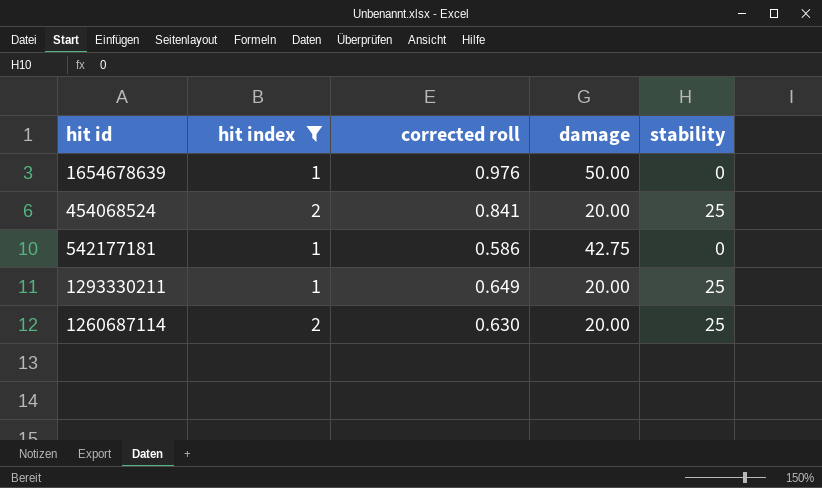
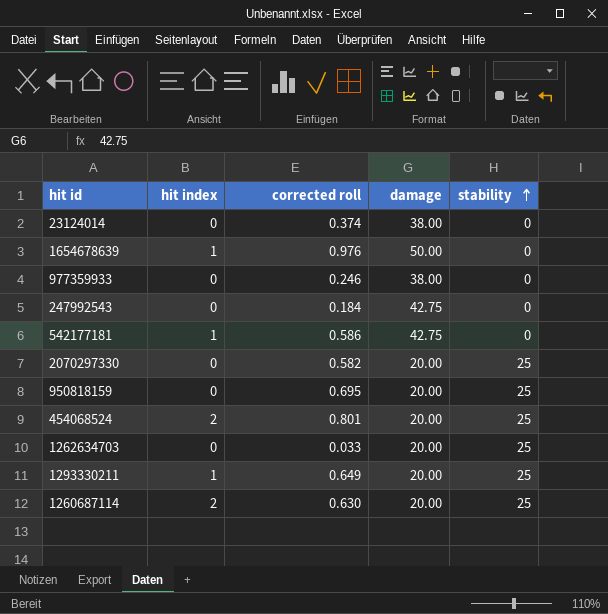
filter: hit index != 0 -> none
row order: none -> stability ascending
454068524 | corrected roll: 0.841 -> 0.801

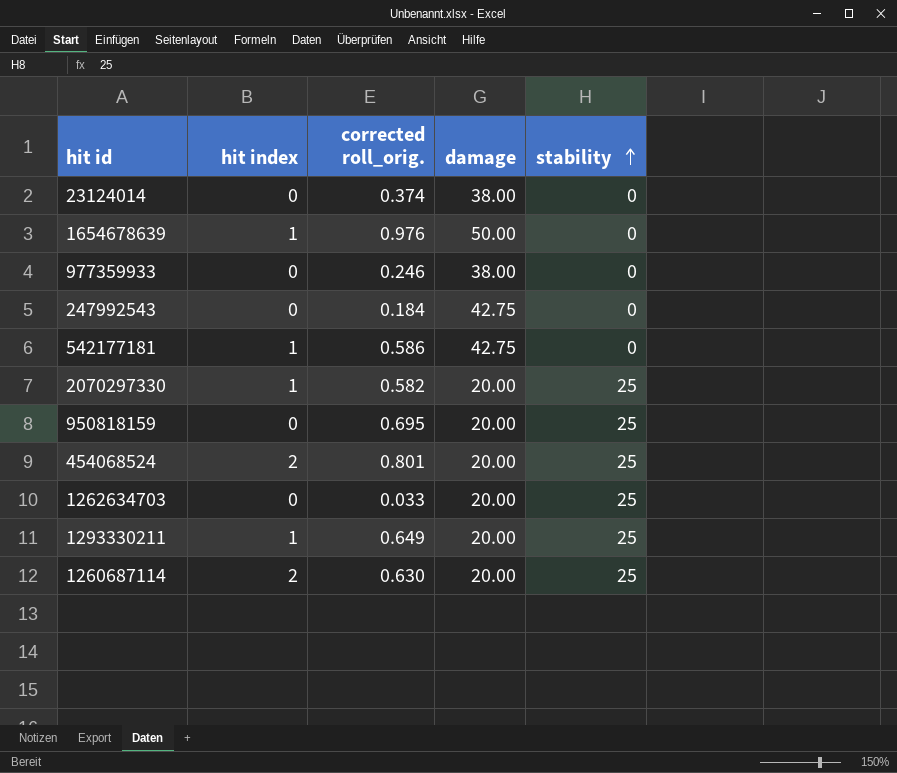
column name: corrected roll -> corrected roll_orig.
2070297330 | hit index: 0 -> 1

